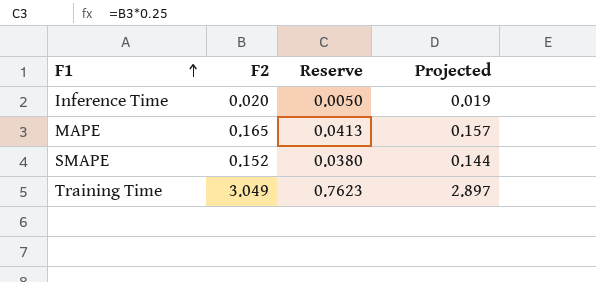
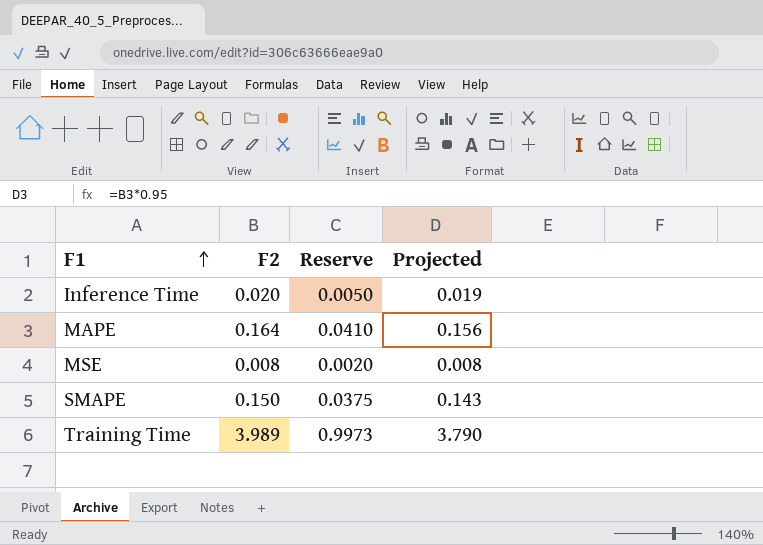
MAPE | F2: 0.165 -> 0.164
MAPE | Reserve: 0.0413 -> 0.0410
MAPE | Projected: 0.157 -> 0.156
row MSE: none -> 0.008 | 0.0020 | 0.008
SMAPE | F2: 0.152 -> 0.150
SMAPE | Reserve: 0.0380 -> 0.0375
SMAPE | Projected: 0.144 -> 0.143
Training Time | F2: 3.049 -> 3.989
Training Time | Reserve: 0.7623 -> 0.9973
Training Time | Projected: 2.897 -> 3.790

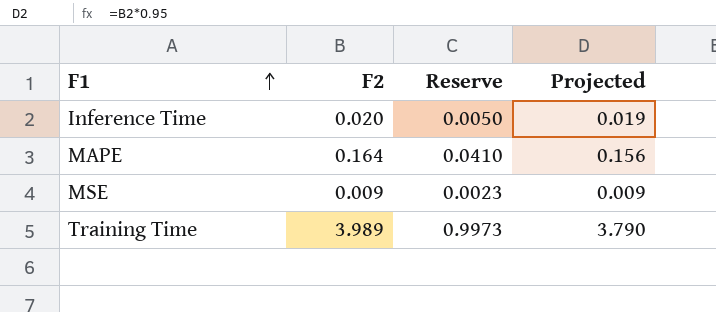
row SMAPE: 0.150 | 0.0375 | 0.143 -> none
MSE | F2: 0.008 -> 0.009
MSE | Reserve: 0.0020 -> 0.0023
MSE | Projected: 0.008 -> 0.009

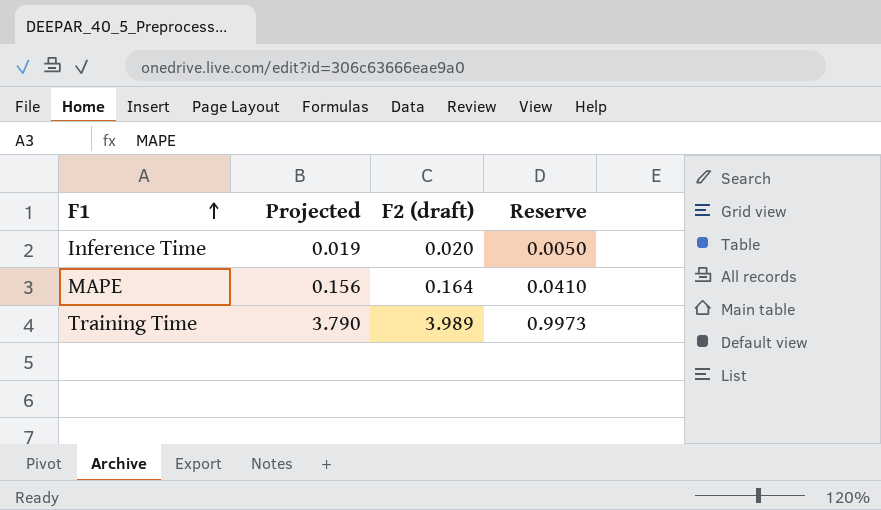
column Projected | position: 4 -> 2
column name: F2 -> F2 (draft)
row MSE: 0.009 | 0.0023 | 0.009 -> none

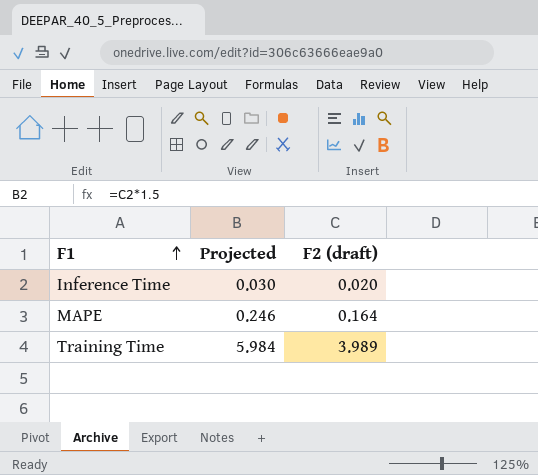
column Reserve | formula: [F2 (draft)] * 0.25 -> none
column Projected | formula: [F2 (draft)] * 0.95 -> [F2 (draft)] * 1.5

